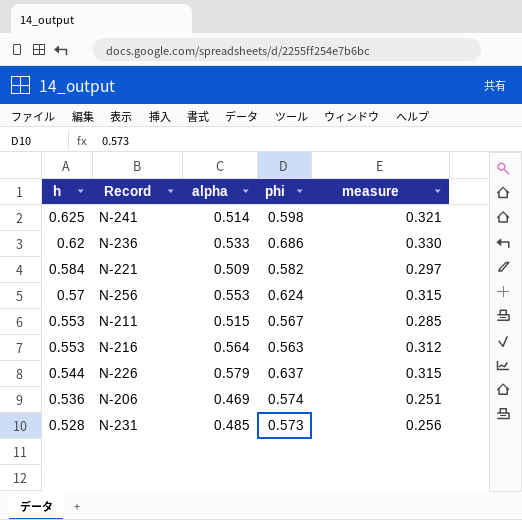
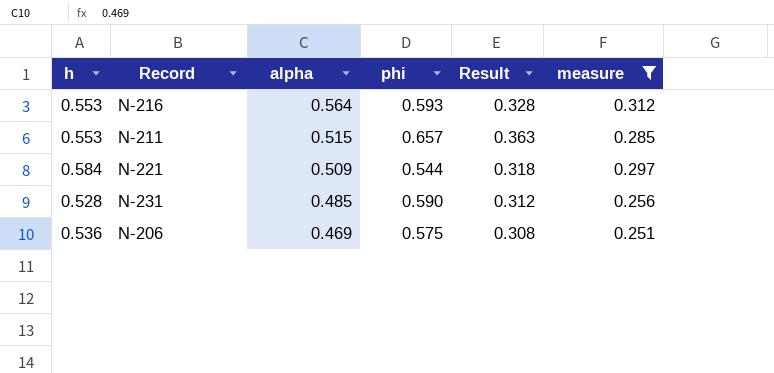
filter: none -> measure <= 0.312
row order: h descending -> alpha descending
column Result | formula: none -> [h] * [phi]
N-216 | phi: 0.563 -> 0.593
N-211 | phi: 0.567 -> 0.657
N-221 | phi: 0.582 -> 0.544
N-231 | phi: 0.573 -> 0.590
N-206 | phi: 0.574 -> 0.575

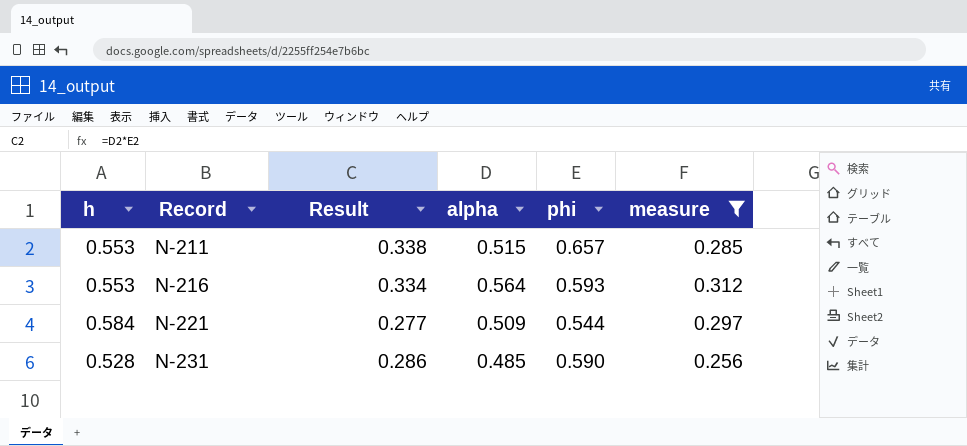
row order: alpha descending -> Record ascending
column Result | formula: [h] * [phi] -> [alpha] * [phi]
column Result | position: 5 -> 3
row N-206: 0.536 | 0.469 | 0.575 | 0.308 | 0.251 -> none

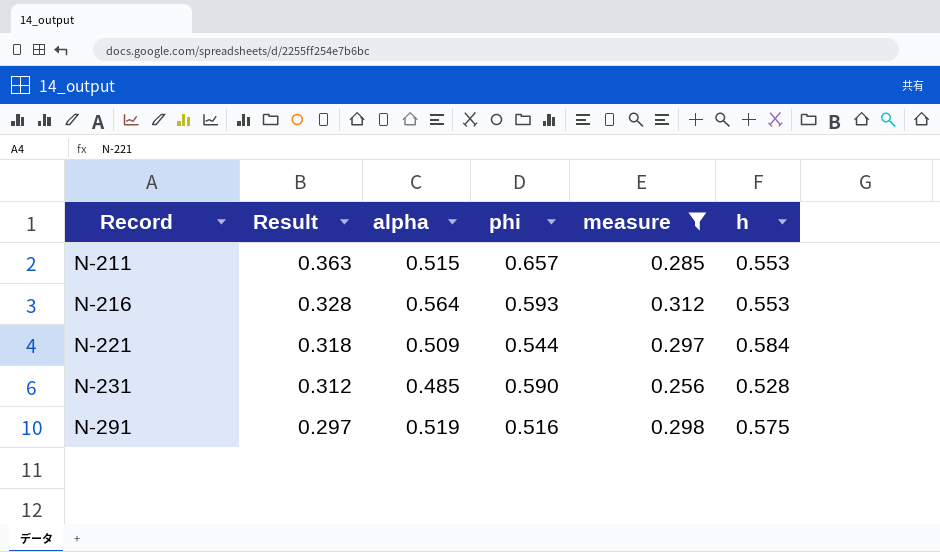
column Result | formula: [alpha] * [phi] -> [phi] * [h]
column h | position: 1 -> 6
row N-291: none -> 0.297 | 0.519 | 0.516 | 0.298 | 0.575

